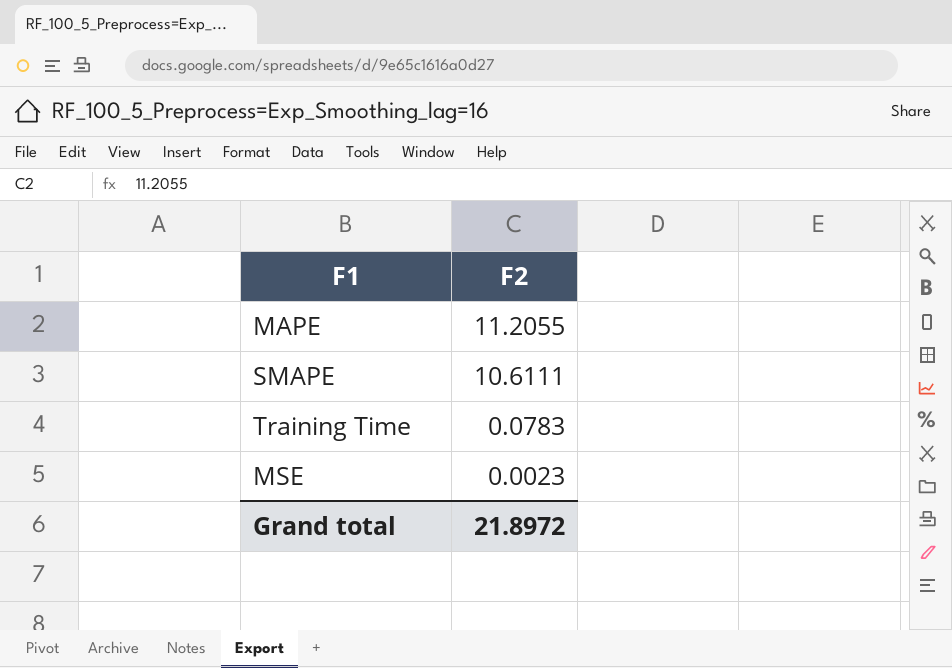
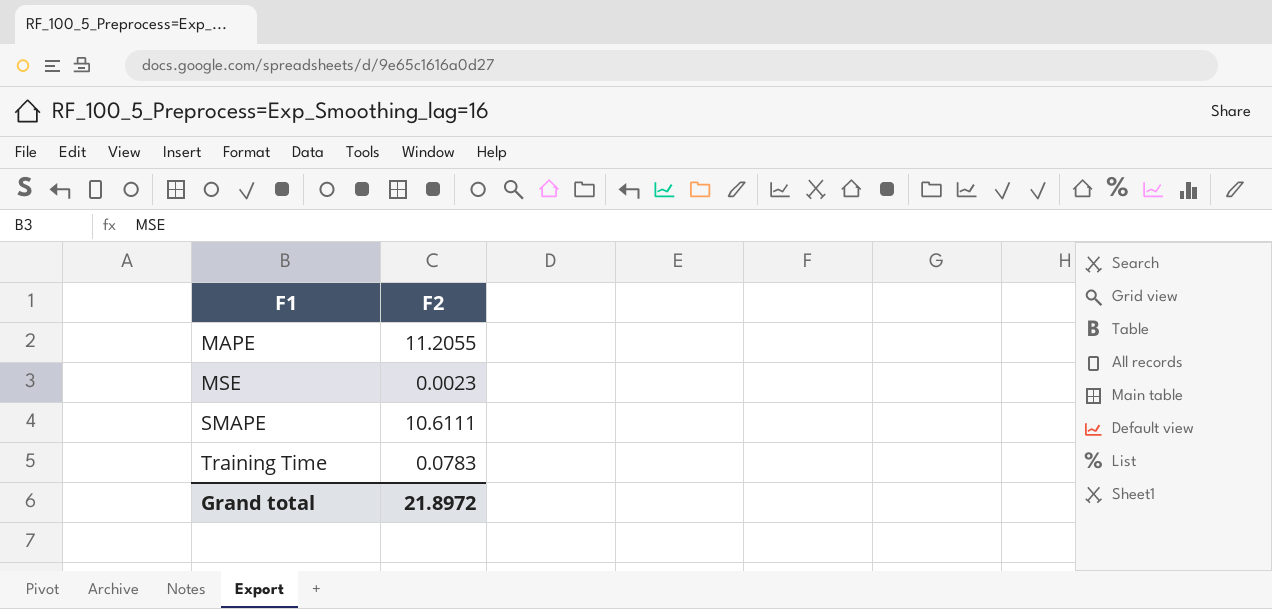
row order: F2 descending -> F1 ascending

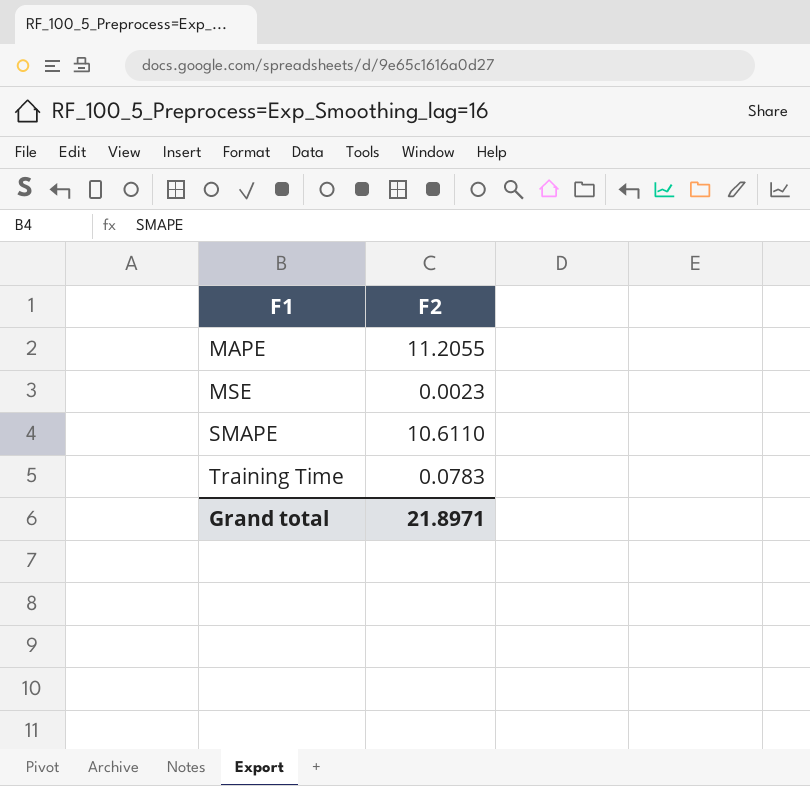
SMAPE | F2: 10.6111 -> 10.6110
Grand total | F2: 21.8972 -> 21.8971

